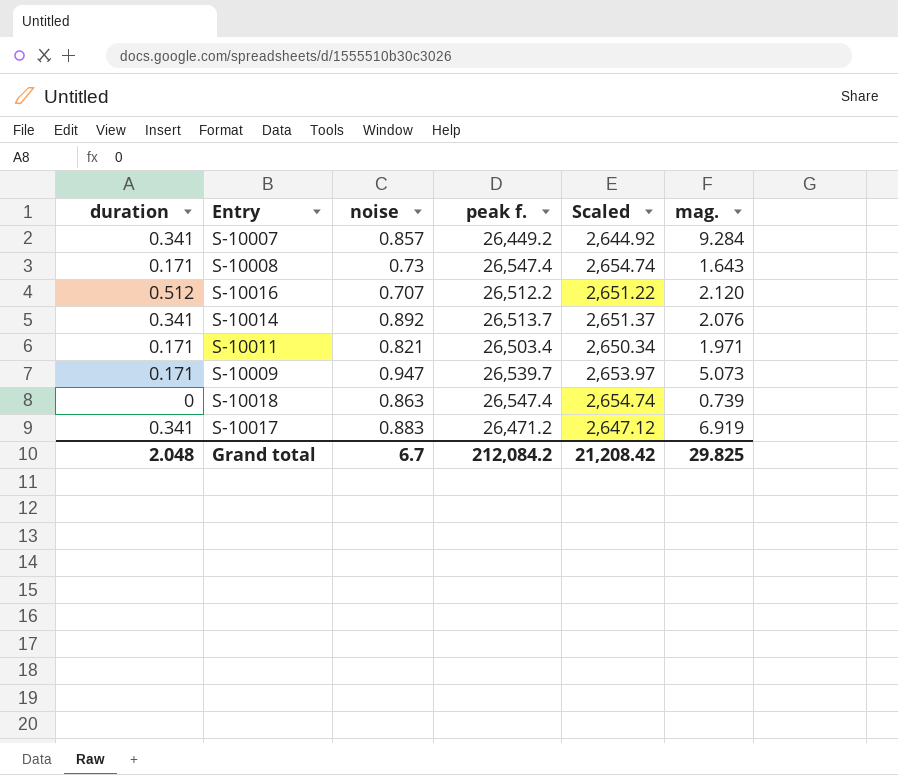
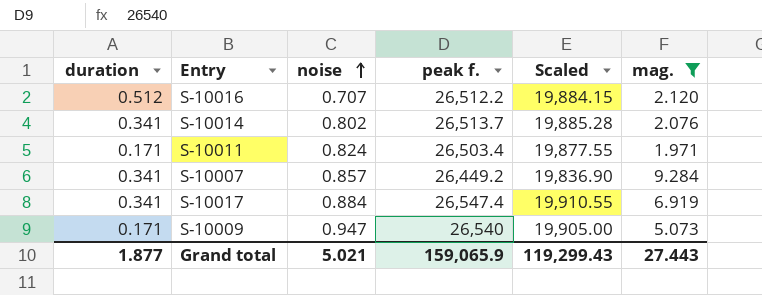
filter: none -> mag. >= 1.971
row order: none -> noise ascending
column Scaled | formula: [peak f.] * 0.1 -> [peak f.] * 0.75
S-10014 | noise: 0.892 -> 0.802
S-10011 | noise: 0.821 -> 0.824
S-10017 | noise: 0.883 -> 0.884
S-10017 | peak f.: 26,471.2 -> 26,547.4
S-10009 | peak f.: 26,539.7 -> 26,540
Grand total | duration: 2.048 -> 1.877
Grand total | noise: 6.7 -> 5.021
Grand total | peak f.: 212,084.2 -> 159,065.9
Grand total | Scaled: 21,208.42 -> 119,299.43
Grand total | mag.: 29.825 -> 27.443

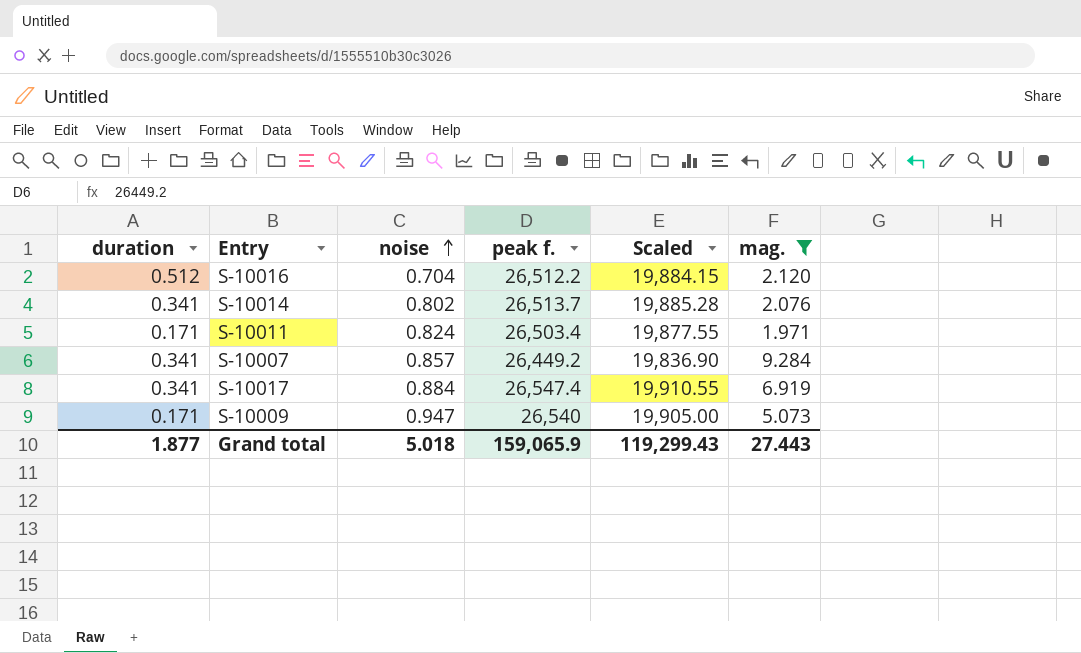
S-10016 | noise: 0.707 -> 0.704
Grand total | noise: 5.021 -> 5.018

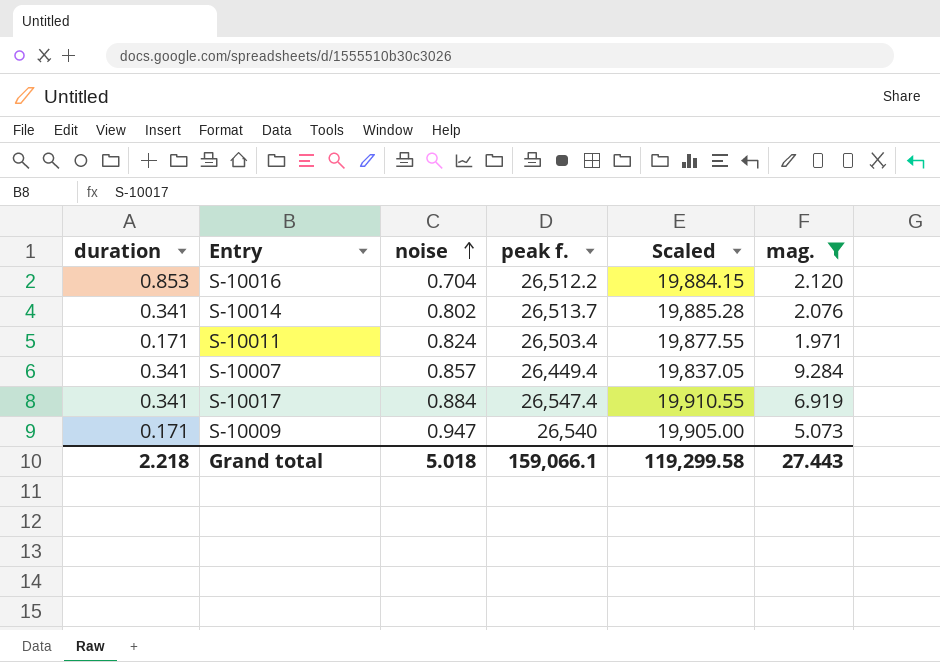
S-10016 | duration: 0.512 -> 0.853
S-10007 | peak f.: 26,449.2 -> 26,449.4
S-10007 | Scaled: 19,836.90 -> 19,837.05
Grand total | duration: 1.877 -> 2.218
Grand total | peak f.: 159,065.9 -> 159,066.1
Grand total | Scaled: 119,299.43 -> 119,299.58

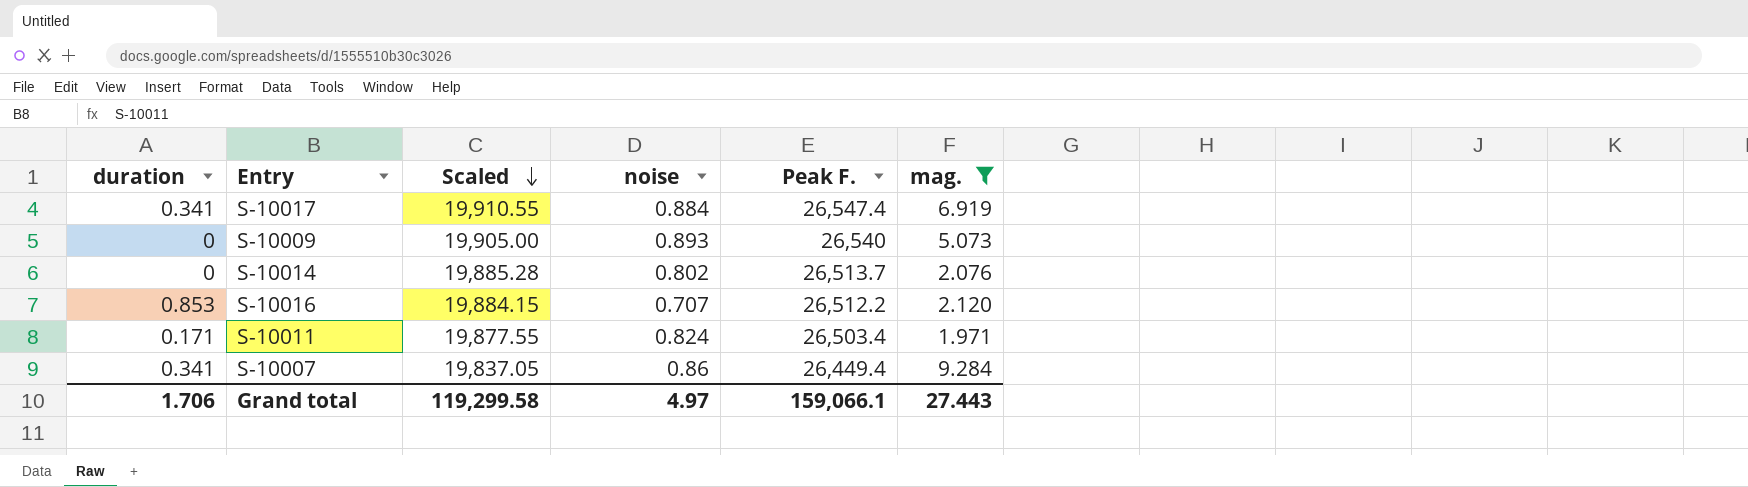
row order: noise ascending -> Scaled descending
column Scaled | position: 5 -> 3
column name: peak f. -> Peak F.
S-10009 | duration: 0.171 -> 0
S-10009 | noise: 0.947 -> 0.893
S-10014 | duration: 0.341 -> 0
S-10016 | noise: 0.704 -> 0.707
S-10007 | noise: 0.857 -> 0.86
Grand total | duration: 2.218 -> 1.706
Grand total | noise: 5.018 -> 4.97

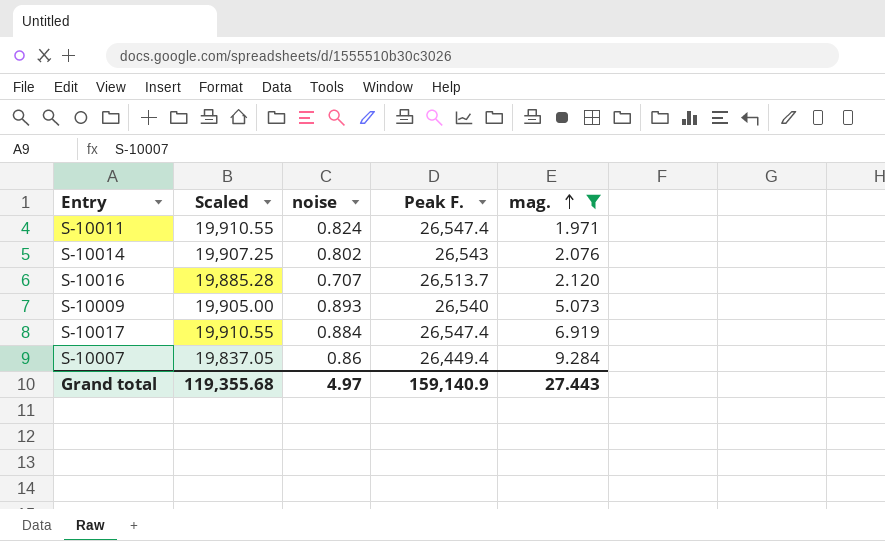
row order: Scaled descending -> mag. ascending
column duration | position: 1 -> none
S-10011 | Scaled: 19,877.55 -> 19,910.55
S-10011 | Peak F.: 26,503.4 -> 26,547.4
S-10014 | Scaled: 19,885.28 -> 19,907.25
S-10014 | Peak F.: 26,513.7 -> 26,543
S-10016 | Scaled: 19,884.15 -> 19,885.28
S-10016 | Peak F.: 26,512.2 -> 26,513.7
Grand total | Scaled: 119,299.58 -> 119,355.68
Grand total | Peak F.: 159,066.1 -> 159,140.9

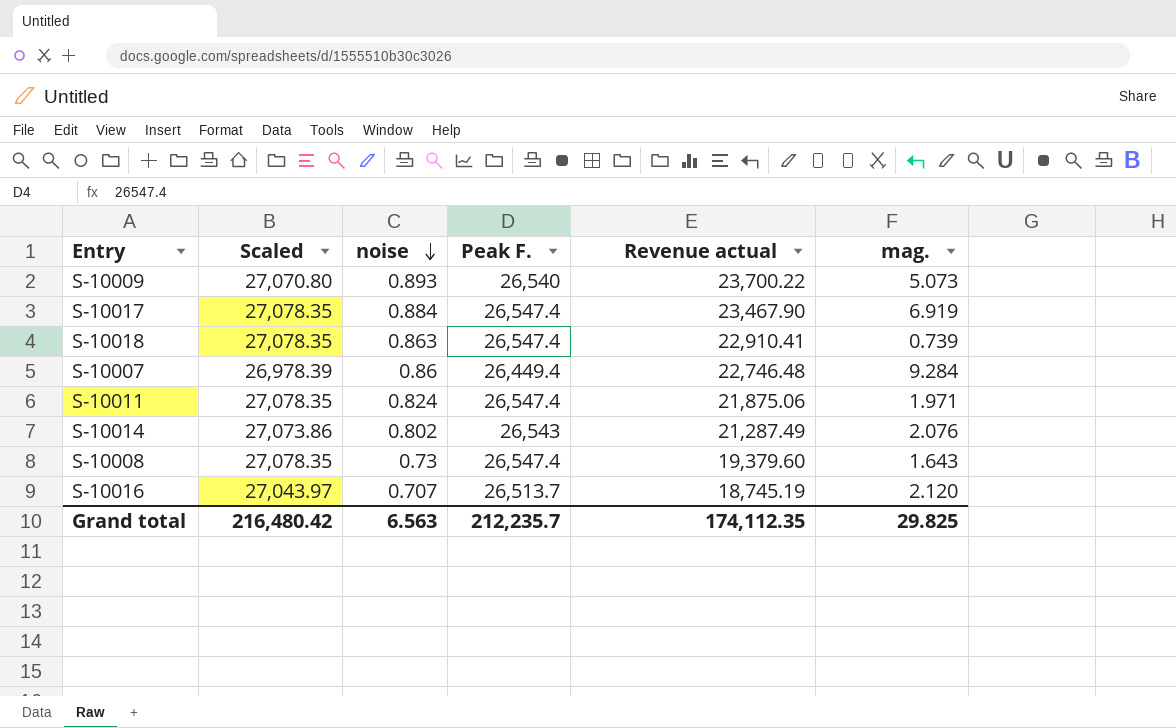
filter: mag. >= 1.971 -> none
row order: mag. ascending -> noise descending
column Scaled | formula: [Peak F.] * 0.75 -> [Peak F.] * 1.02
column Revenue actual | formula: none -> [noise] * [Peak F.]
Grand total | Scaled: 119,355.68 -> 216,480.42
Grand total | noise: 4.97 -> 6.563
Grand total | Peak F.: 159,140.9 -> 212,235.7
Grand total | mag.: 27.443 -> 29.825

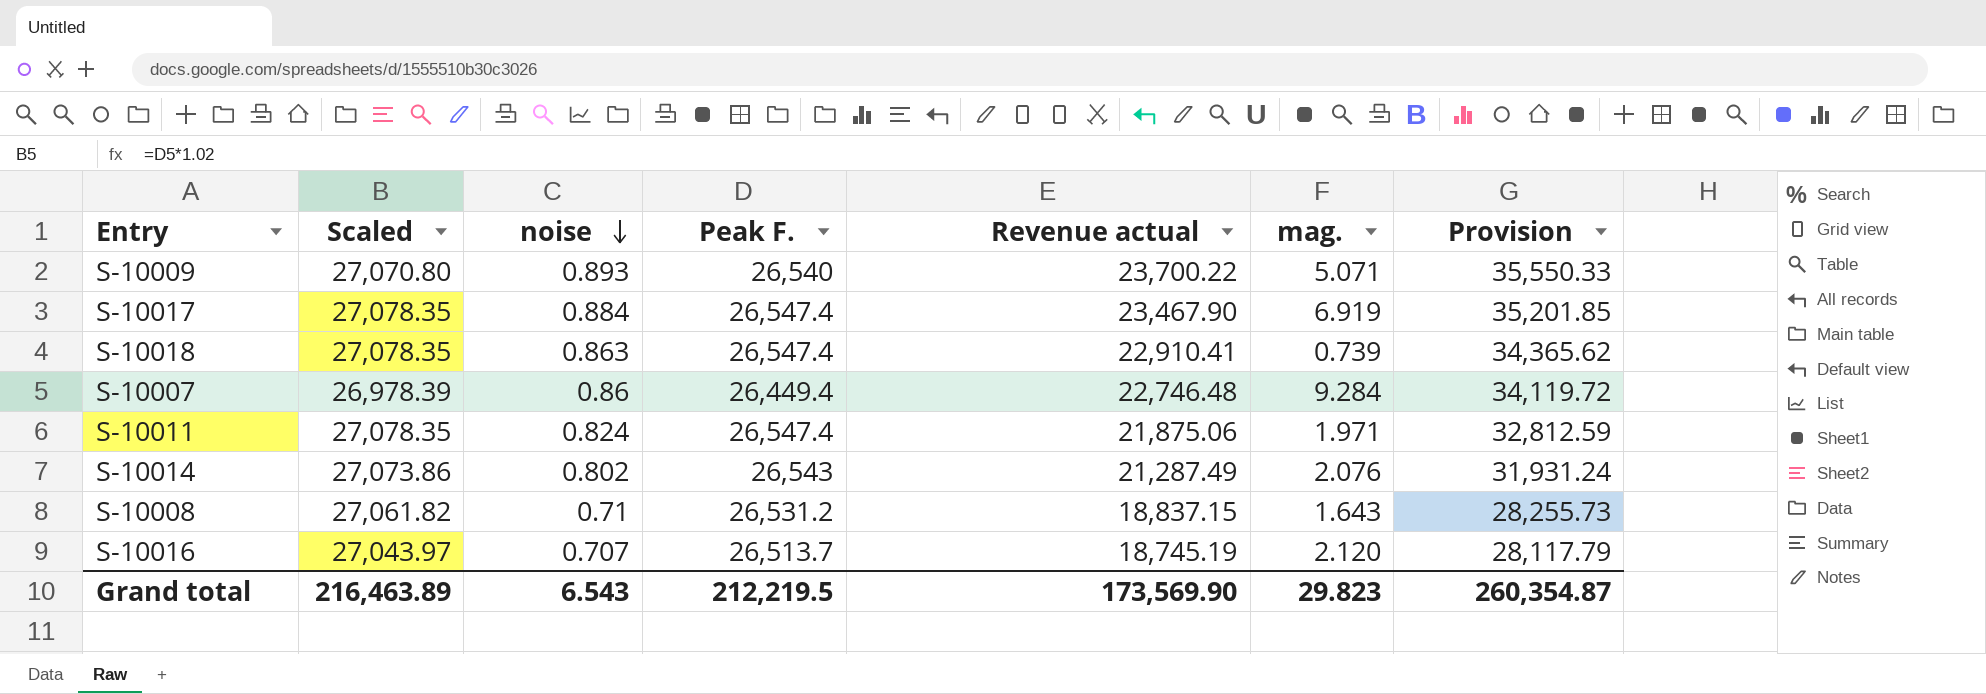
column Provision | formula: none -> [Revenue actual] * 1.5
S-10009 | mag.: 5.073 -> 5.071
S-10008 | Scaled: 27,078.35 -> 27,061.82
S-10008 | noise: 0.73 -> 0.71
S-10008 | Peak F.: 26,547.4 -> 26,531.2
S-10008 | Revenue actual: 19,379.60 -> 18,837.15
Grand total | Scaled: 216,480.42 -> 216,463.89
Grand total | noise: 6.563 -> 6.543
Grand total | Peak F.: 212,235.7 -> 212,219.5
Grand total | Revenue actual: 174,112.35 -> 173,569.90
Grand total | mag.: 29.825 -> 29.823

